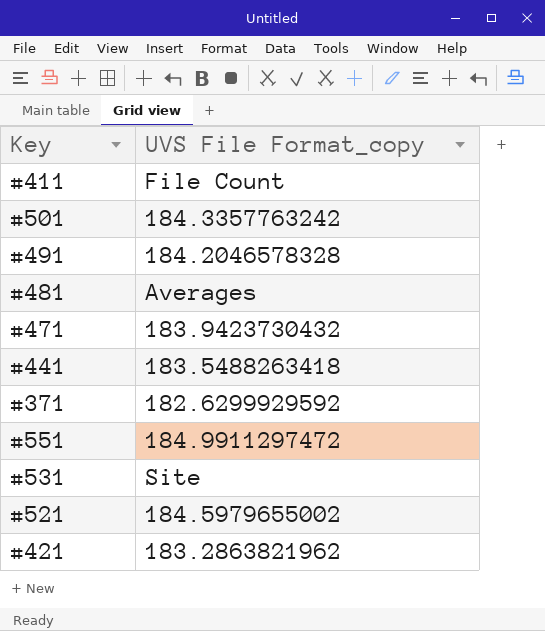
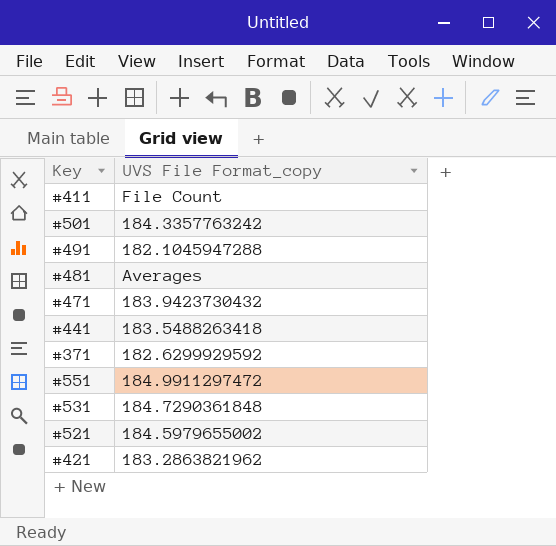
#491 | UVS File Format_copy: 184.2046578328 -> 182.1045947288
#531 | UVS File Format_copy: Site -> 184.7290361848

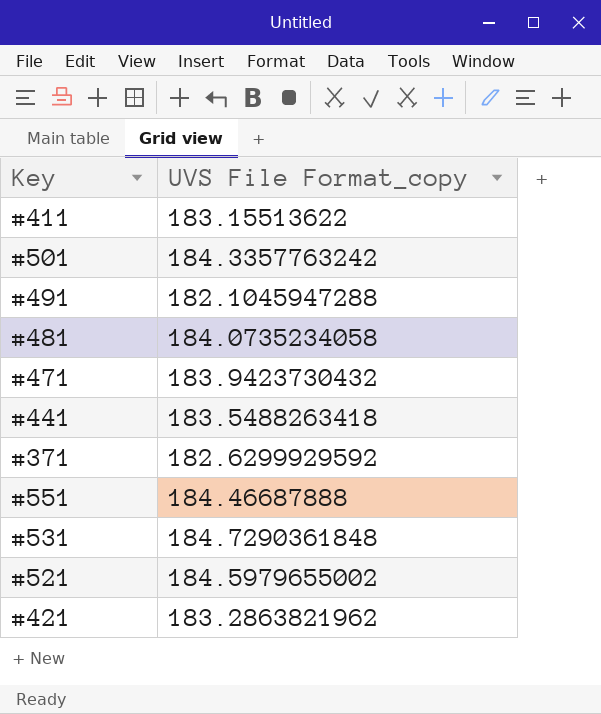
#411 | UVS File Format_copy: File Count -> 183.15513622
#481 | UVS File Format_copy: Averages -> 184.0735234058
#551 | UVS File Format_copy: 184.9911297472 -> 184.46687888

